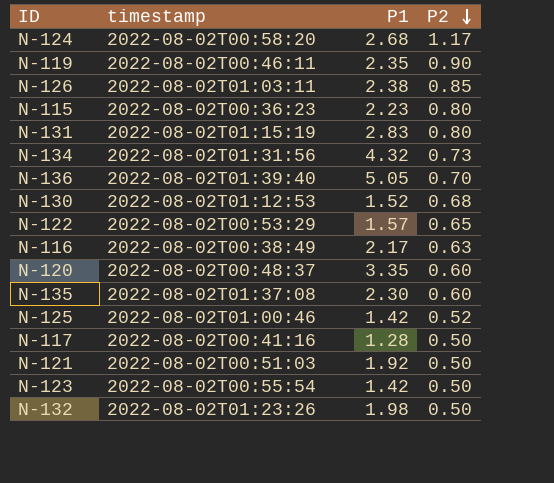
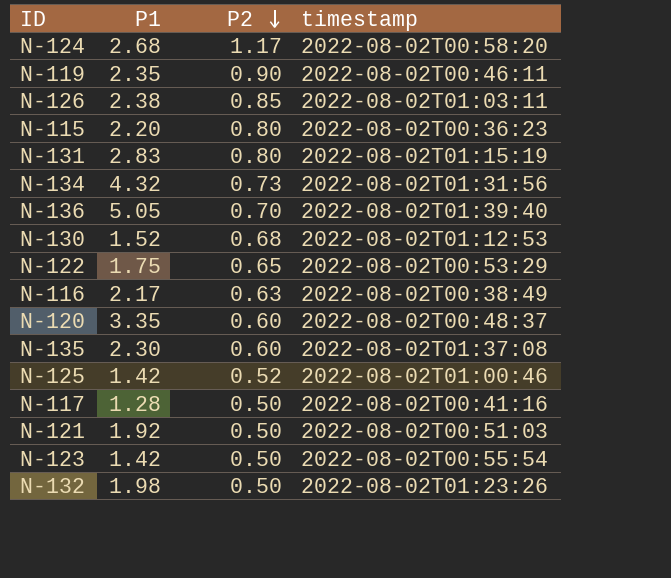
column timestamp | position: 2 -> 4
N-115 | P1: 2.23 -> 2.20
N-122 | P1: 1.57 -> 1.75

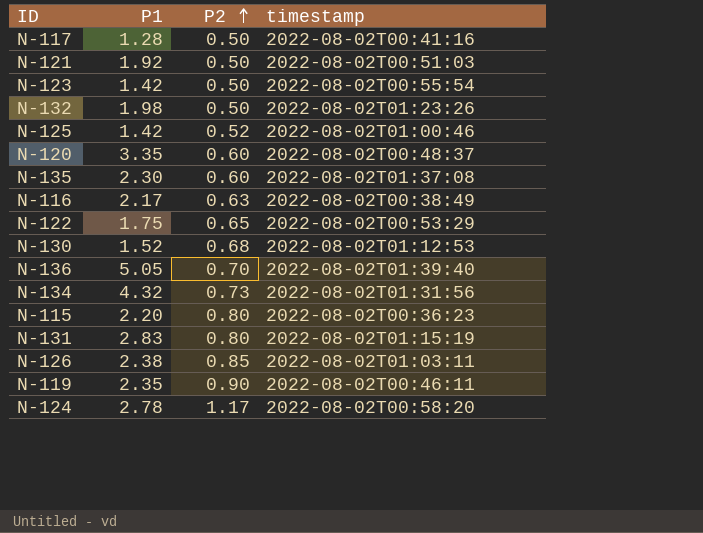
row order: P2 descending -> P2 ascending
N-124 | P1: 2.68 -> 2.78

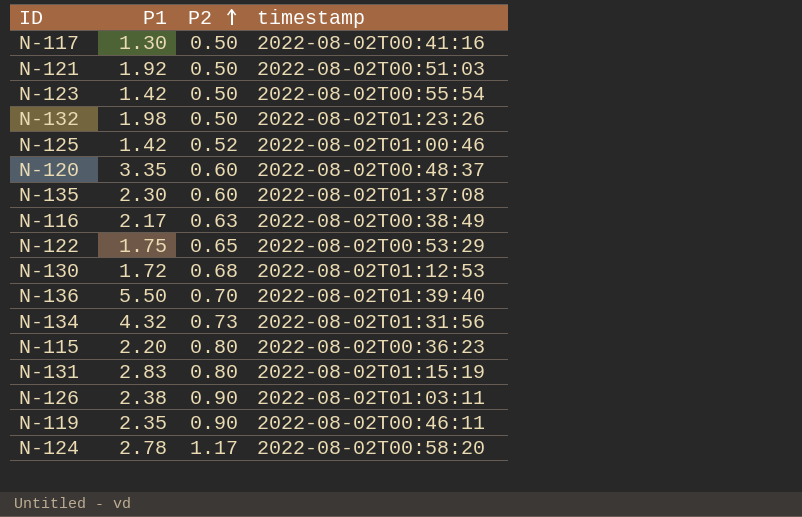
N-117 | P1: 1.28 -> 1.30
N-130 | P1: 1.52 -> 1.72
N-136 | P1: 5.05 -> 5.50
N-126 | P2: 0.85 -> 0.90

